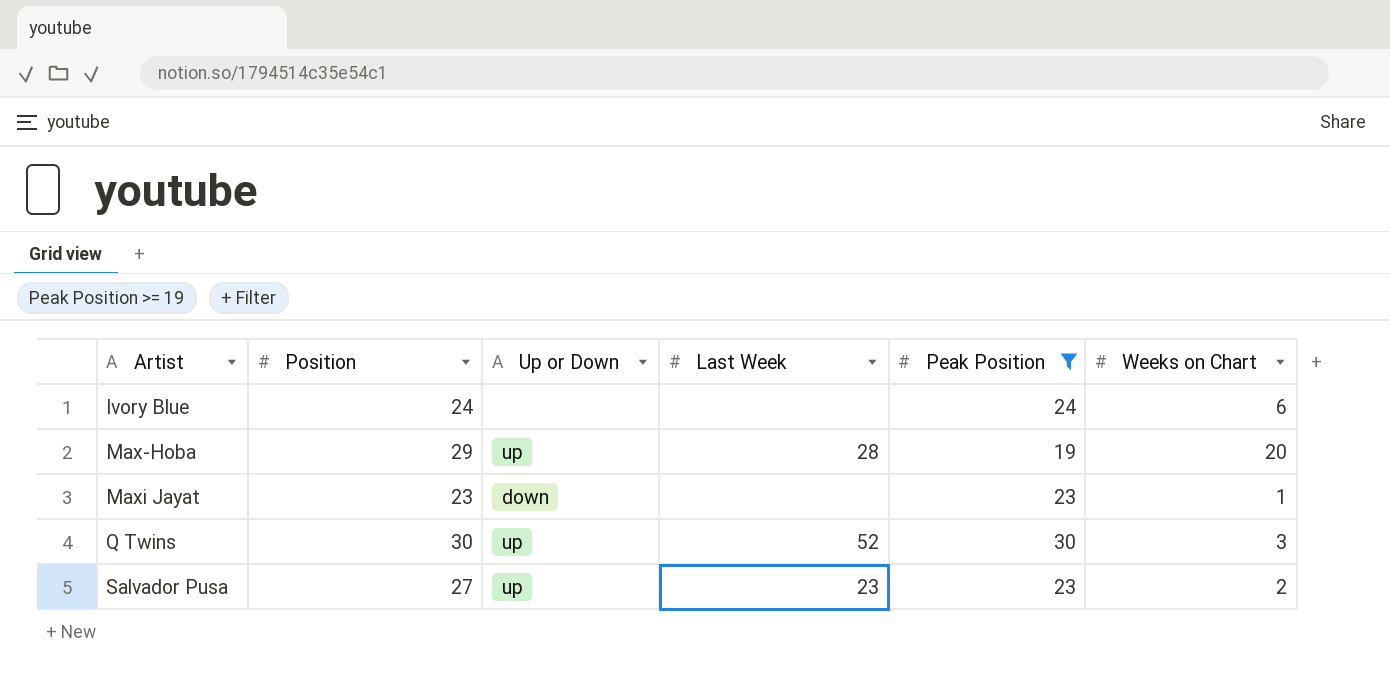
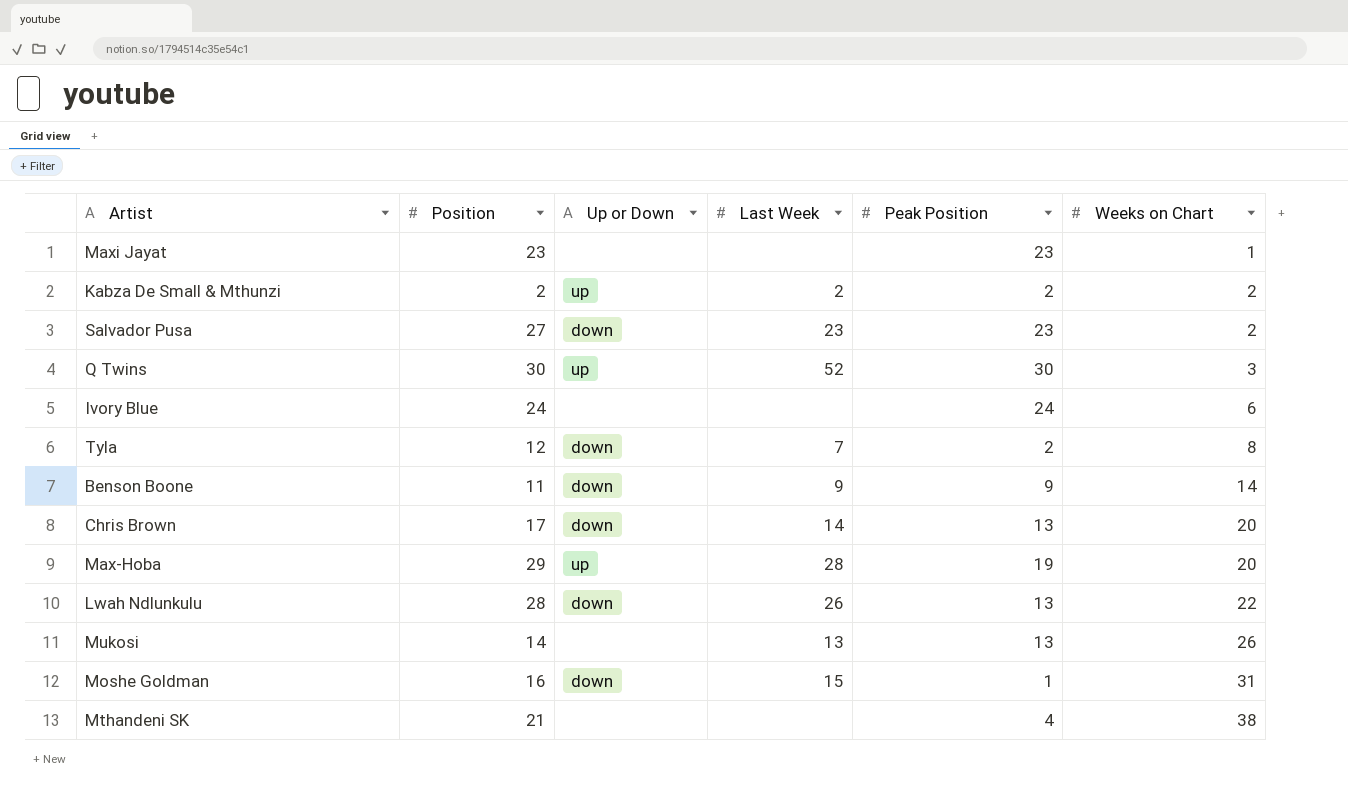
filter: Peak Position >= 19 -> none
row order: Artist ascending -> Weeks on Chart ascending
Maxi Jayat | Up or Down: down -> none
Salvador Pusa | Up or Down: up -> down

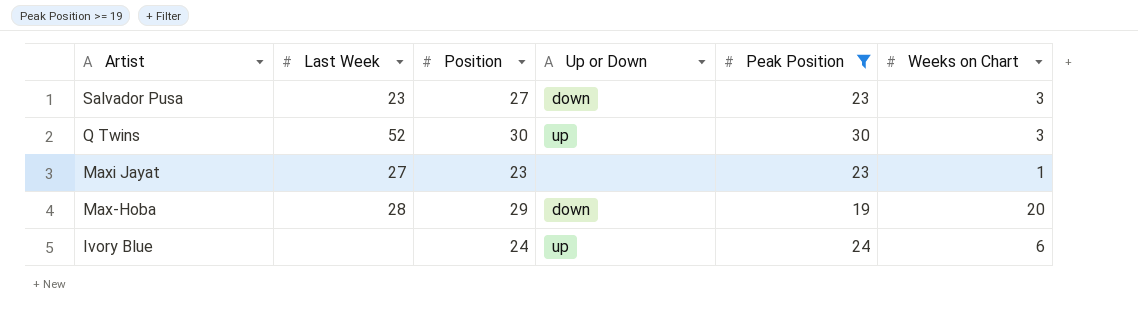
filter: none -> Peak Position >= 19
row order: Weeks on Chart ascending -> Artist descending
column Last Week | position: 4 -> 2
Salvador Pusa | Weeks on Chart: 2 -> 3
Maxi Jayat | Last Week: none -> 27
Max-Hoba | Up or Down: up -> down
Ivory Blue | Up or Down: none -> up

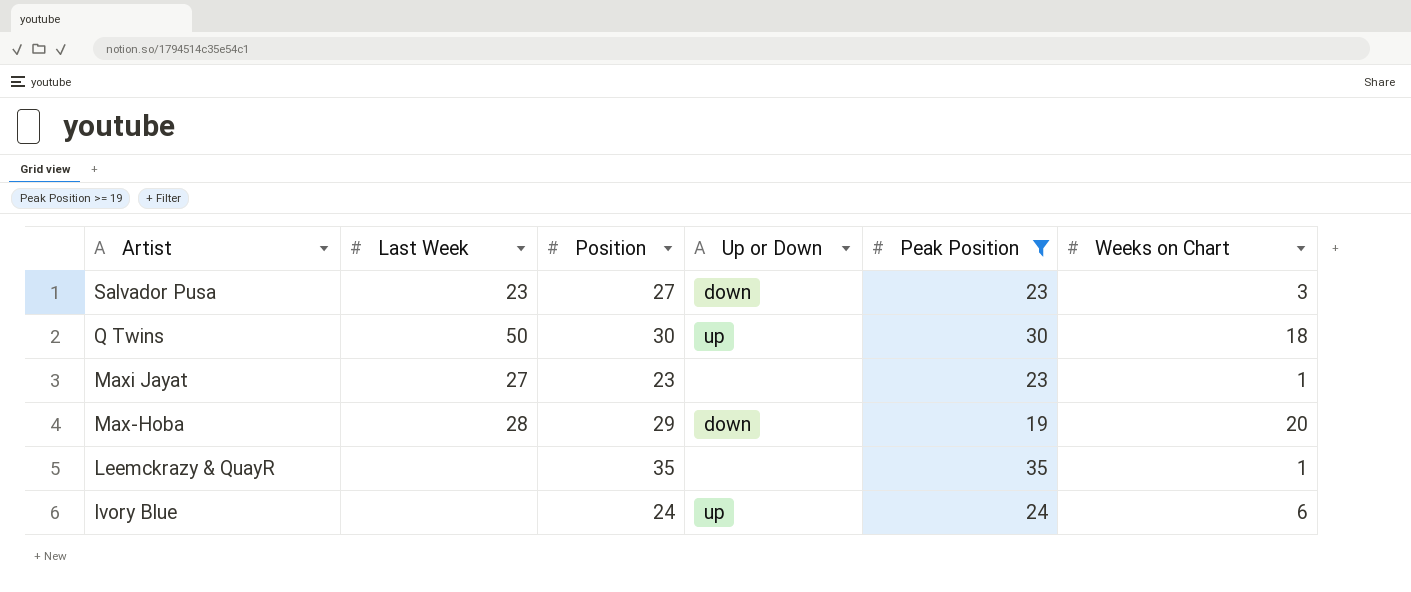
Q Twins | Last Week: 52 -> 50
Q Twins | Weeks on Chart: 3 -> 18
row Leemckrazy & QuayR: none -> none | 35 | none | 35 | 1

